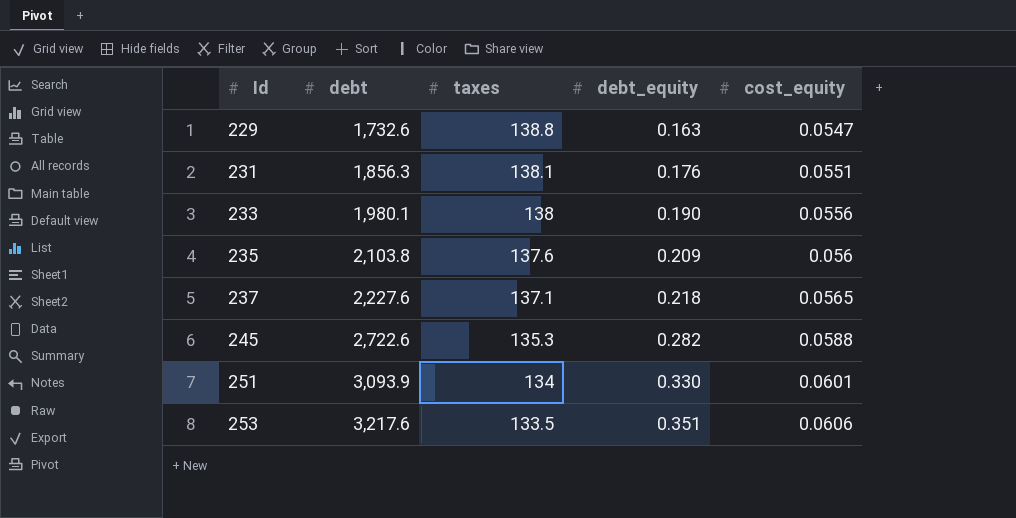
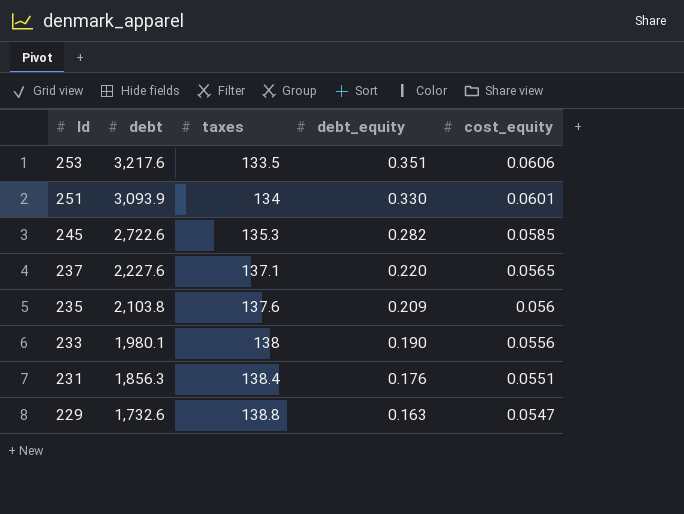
row order: Id ascending -> Id descending
245 | cost_equity: 0.0588 -> 0.0585
237 | debt_equity: 0.218 -> 0.220
231 | taxes: 138.1 -> 138.4

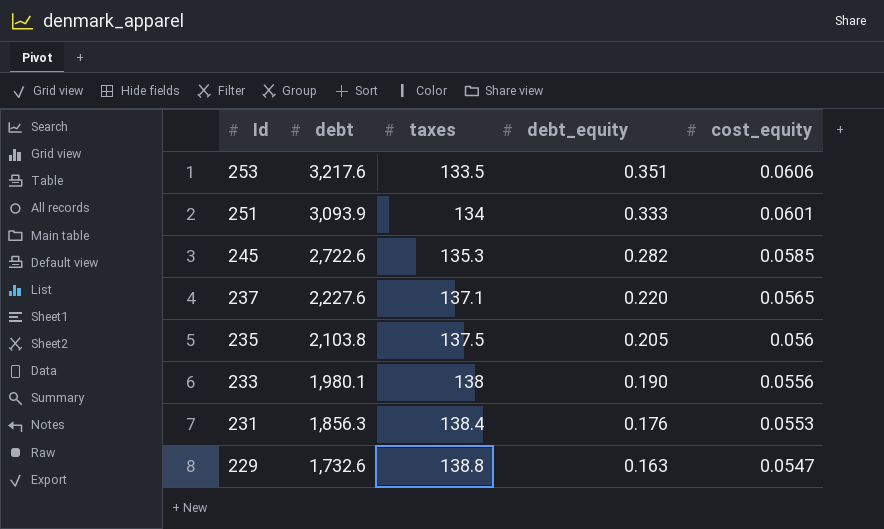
251 | debt_equity: 0.330 -> 0.333
235 | taxes: 137.6 -> 137.5
235 | debt_equity: 0.209 -> 0.205
231 | cost_equity: 0.0551 -> 0.0553

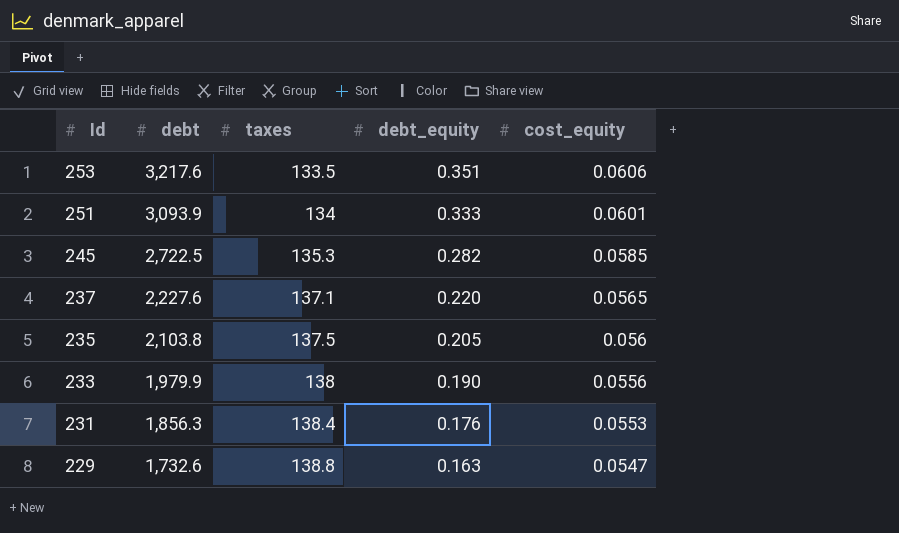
245 | debt: 2,722.6 -> 2,722.5
233 | debt: 1,980.1 -> 1,979.9

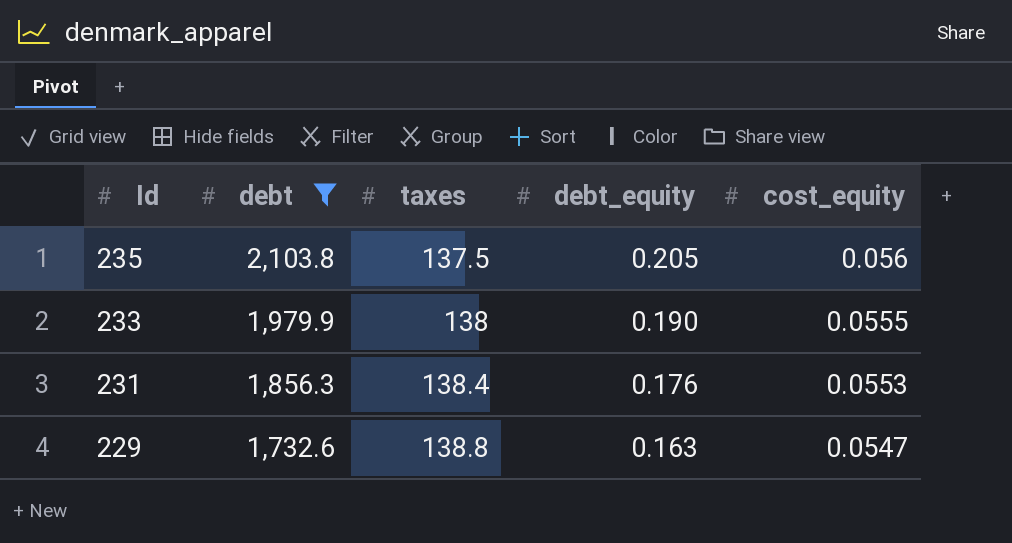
filter: none -> debt <= 2,103.8
233 | cost_equity: 0.0556 -> 0.0555

